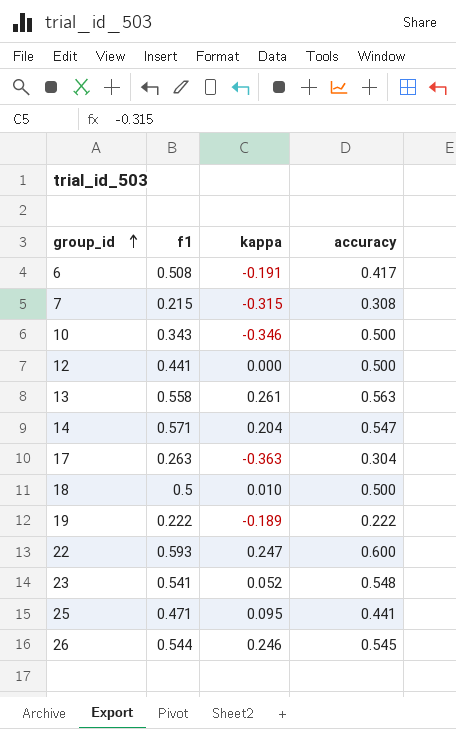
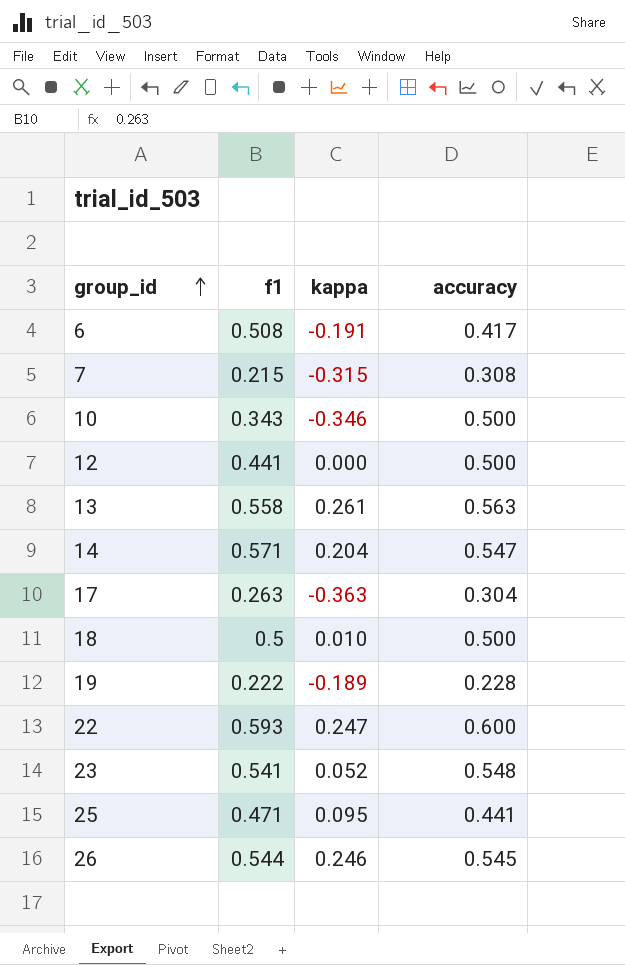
19 | accuracy: 0.222 -> 0.228

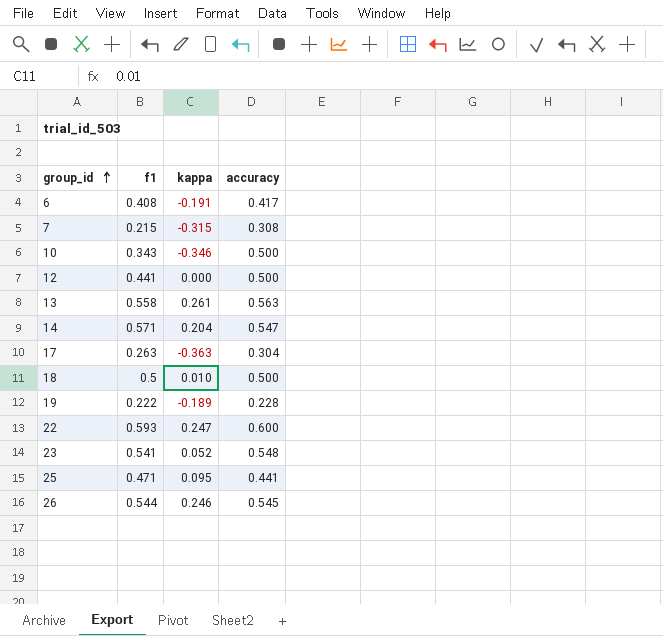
6 | f1: 0.508 -> 0.408

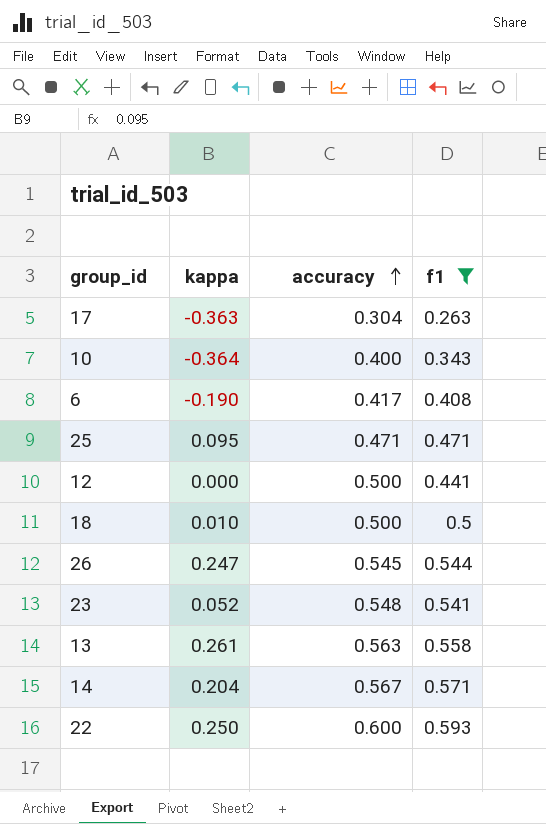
filter: none -> f1 >= 0.263
row order: group_id ascending -> accuracy ascending
column f1 | position: 2 -> 4
10 | kappa: -0.346 -> -0.364
10 | accuracy: 0.500 -> 0.400
6 | kappa: -0.191 -> -0.190
25 | accuracy: 0.441 -> 0.471
26 | kappa: 0.246 -> 0.247
14 | accuracy: 0.547 -> 0.567
22 | kappa: 0.247 -> 0.250

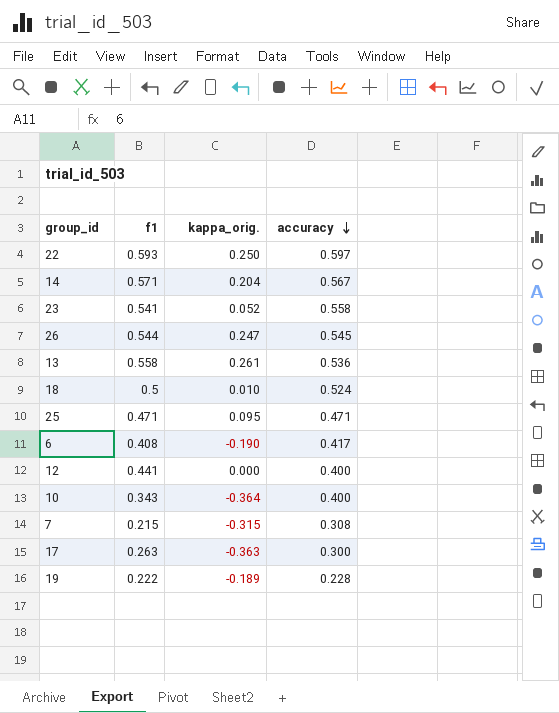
filter: f1 >= 0.263 -> none
row order: accuracy ascending -> accuracy descending
column f1 | position: 4 -> 2
column name: kappa -> kappa_orig.
22 | accuracy: 0.600 -> 0.597
23 | accuracy: 0.548 -> 0.558
13 | accuracy: 0.563 -> 0.536
18 | accuracy: 0.500 -> 0.524
12 | accuracy: 0.500 -> 0.400
17 | accuracy: 0.304 -> 0.300

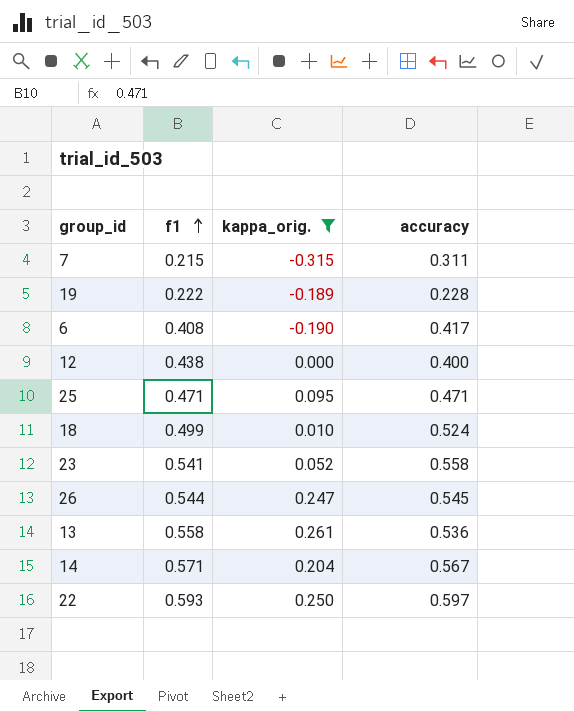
filter: none -> kappa_orig. >= -0.315
row order: accuracy descending -> f1 ascending
7 | accuracy: 0.308 -> 0.311
12 | f1: 0.441 -> 0.438
18 | f1: 0.5 -> 0.499

